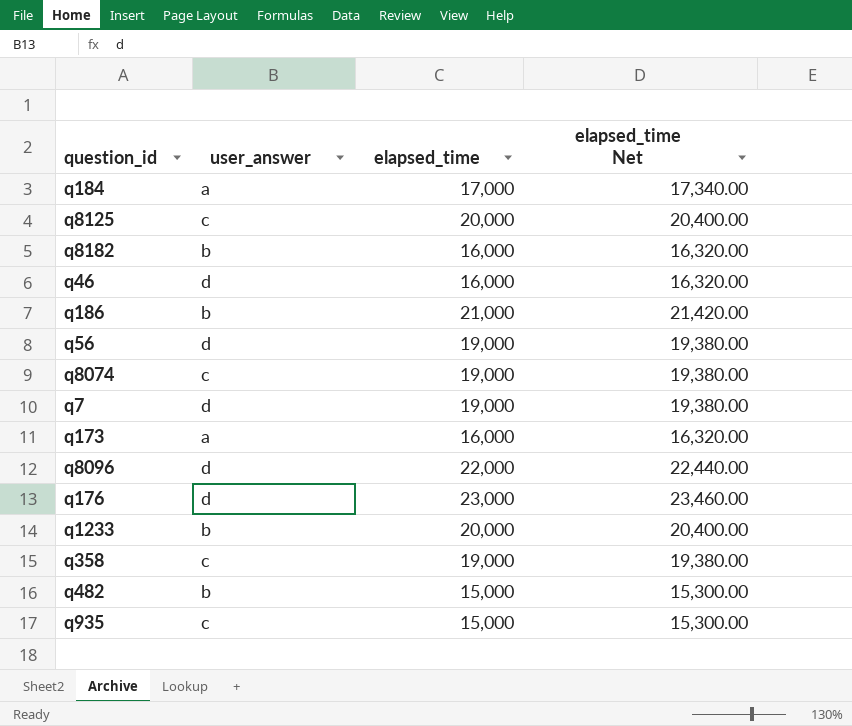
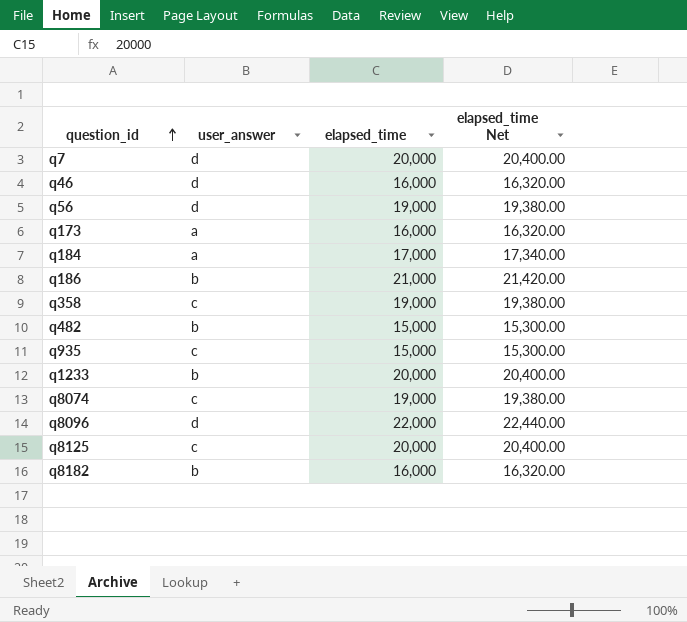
row order: none -> question_id ascending
row q176: d | 23,000 | 23,460.00 -> none
q7 | elapsed_time: 19,000 -> 20,000
q7 | elapsed_time Net: 19,380.00 -> 20,400.00

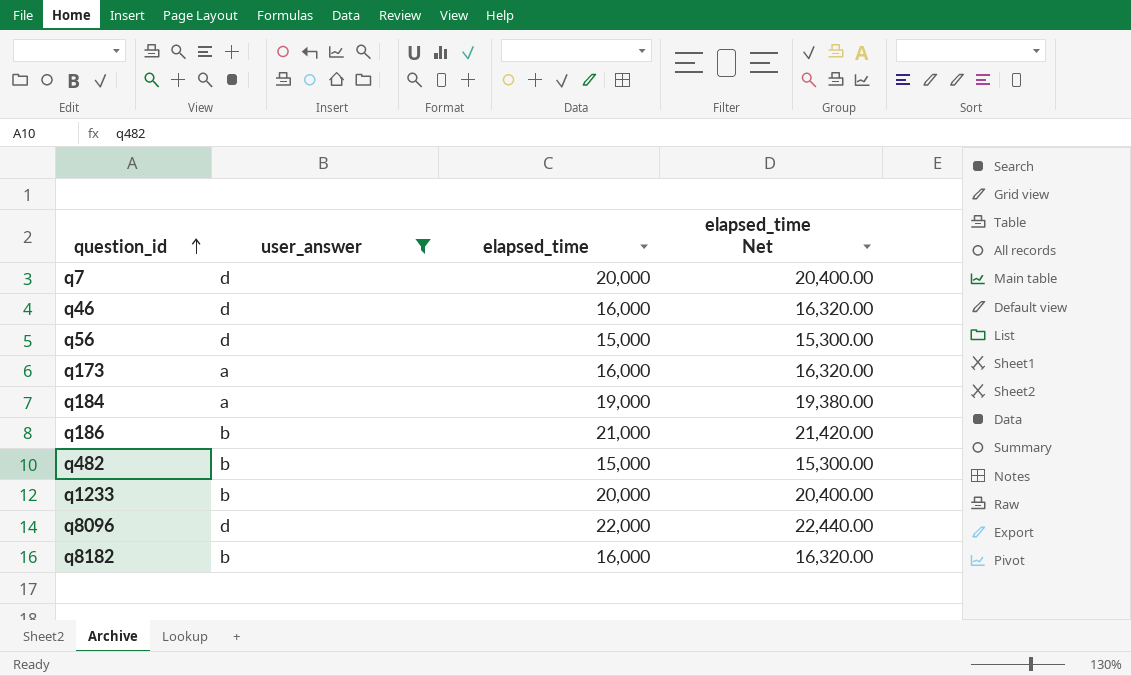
filter: none -> user_answer != c
q56 | elapsed_time: 19,000 -> 15,000
q56 | elapsed_time Net: 19,380.00 -> 15,300.00
q184 | elapsed_time: 17,000 -> 19,000
q184 | elapsed_time Net: 17,340.00 -> 19,380.00

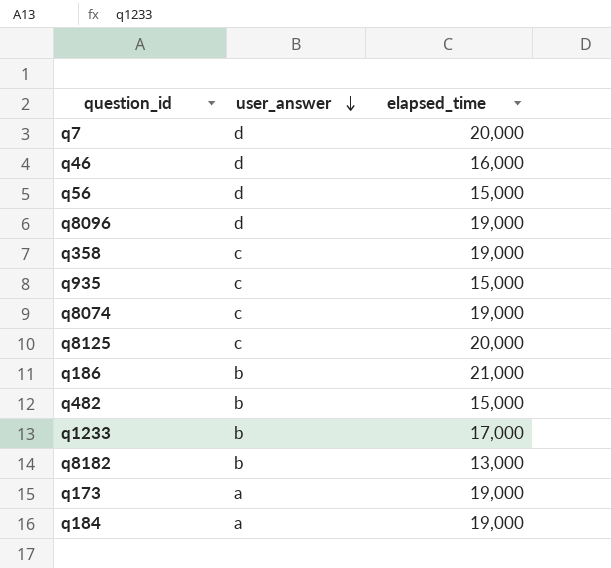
filter: user_answer != c -> none
row order: question_id ascending -> user_answer descending
column elapsed_time Net | formula: [elapsed_time] * 1.02 -> none
q8096 | elapsed_time: 22,000 -> 19,000
q1233 | elapsed_time: 20,000 -> 17,000
q8182 | elapsed_time: 16,000 -> 13,000
q173 | elapsed_time: 16,000 -> 19,000

